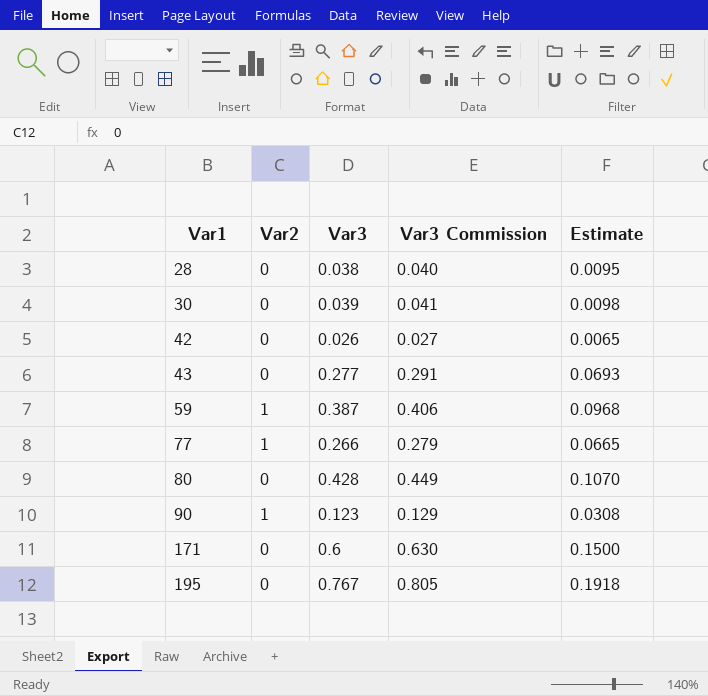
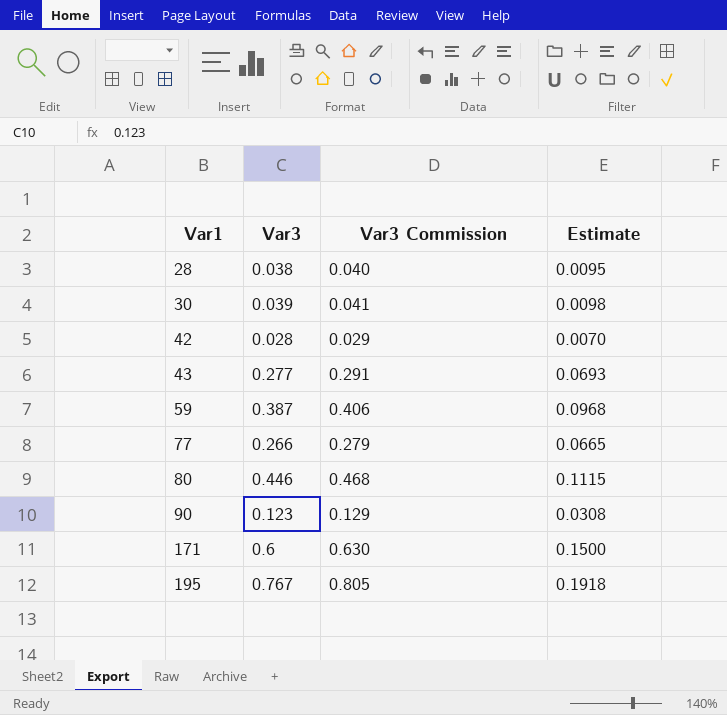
column Var2 | position: 2 -> none
42 | Var3: 0.026 -> 0.028
42 | Var3 Commission: 0.027 -> 0.029
42 | Estimate: 0.0065 -> 0.0070
80 | Var3: 0.428 -> 0.446
80 | Var3 Commission: 0.449 -> 0.468
80 | Estimate: 0.1070 -> 0.1115

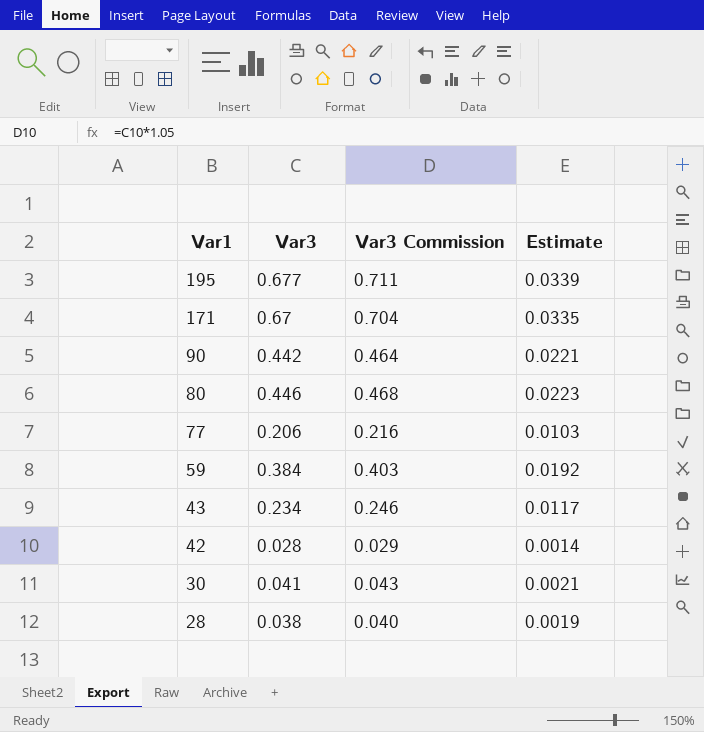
row order: Var1 ascending -> Var1 descending
column Estimate | formula: [Var3] * 0.25 -> [Var3] * 0.05
195 | Var3: 0.767 -> 0.677
195 | Var3 Commission: 0.805 -> 0.711
171 | Var3: 0.6 -> 0.67
171 | Var3 Commission: 0.630 -> 0.704
90 | Var3: 0.123 -> 0.442
90 | Var3 Commission: 0.129 -> 0.464
77 | Var3: 0.266 -> 0.206
77 | Var3 Commission: 0.279 -> 0.216
59 | Var3: 0.387 -> 0.384
59 | Var3 Commission: 0.406 -> 0.403
43 | Var3: 0.277 -> 0.234
43 | Var3 Commission: 0.291 -> 0.246
30 | Var3: 0.039 -> 0.041
30 | Var3 Commission: 0.041 -> 0.043

